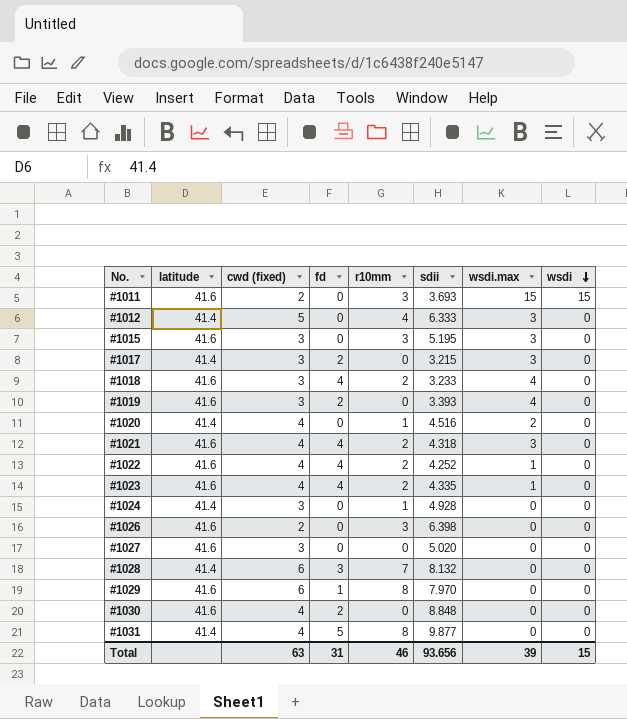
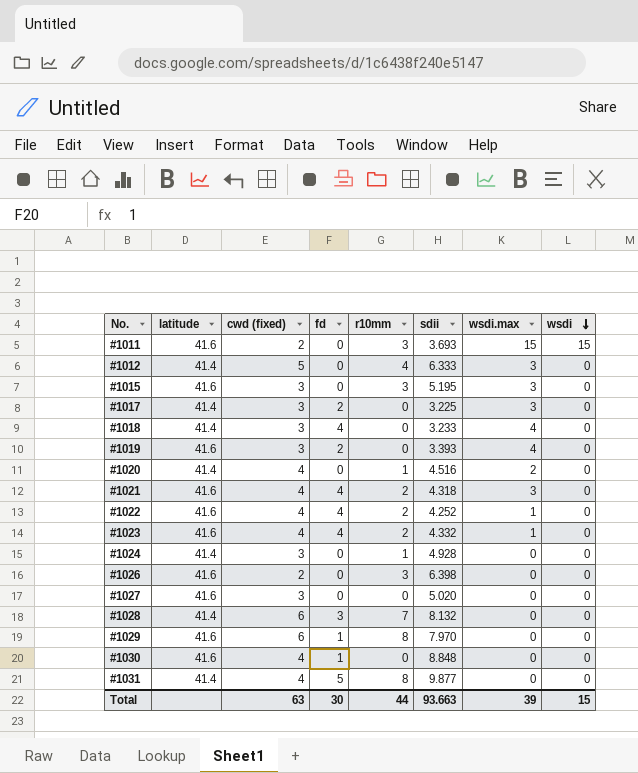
#1017 | sdii: 3.215 -> 3.225
#1018 | latitude: 41.6 -> 41.4
#1018 | r10mm: 2 -> 0
#1023 | sdii: 4.335 -> 4.332
#1030 | fd: 2 -> 1
Total | fd: 31 -> 30
Total | r10mm: 46 -> 44
Total | sdii: 93.656 -> 93.663

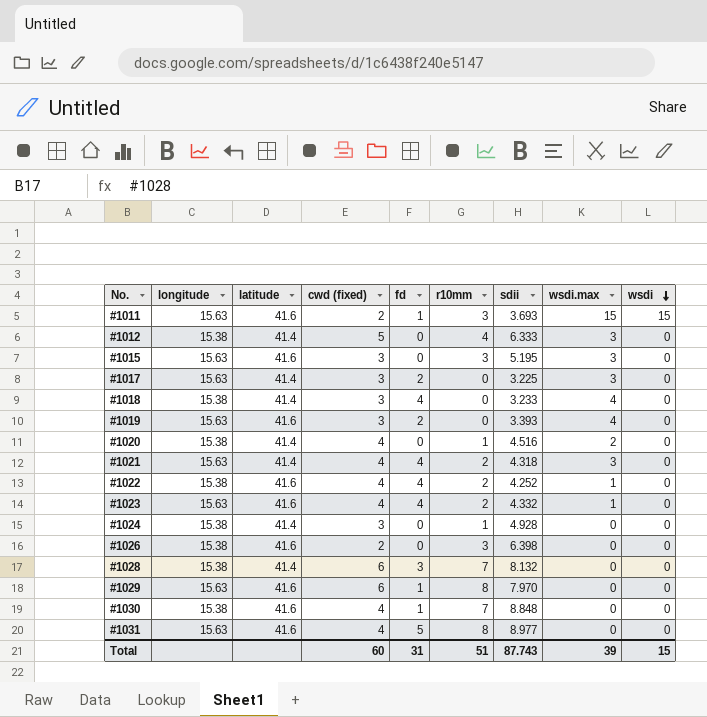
column longitude | position: none -> 2
row #1027: 41.6 | 3 | 0 | 0 | 5.020 | 0 | 0 -> none
#1011 | fd: 0 -> 1
#1021 | latitude: 41.6 -> 41.4
#1030 | r10mm: 0 -> 7
#1031 | latitude: 41.4 -> 41.6
#1031 | sdii: 9.877 -> 8.977
Total | cwd (fixed): 63 -> 60
Total | fd: 30 -> 31
Total | r10mm: 44 -> 51
Total | sdii: 93.663 -> 87.743

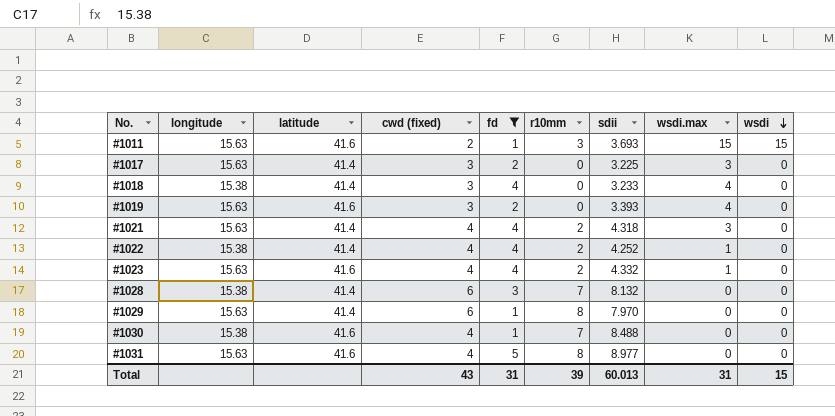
filter: none -> fd != 0
#1022 | latitude: 41.6 -> 41.4
#1029 | latitude: 41.6 -> 41.4
#1030 | sdii: 8.848 -> 8.488
Total | cwd (fixed): 60 -> 43
Total | r10mm: 51 -> 39
Total | sdii: 87.743 -> 60.013
Total | wsdi.max: 39 -> 31

